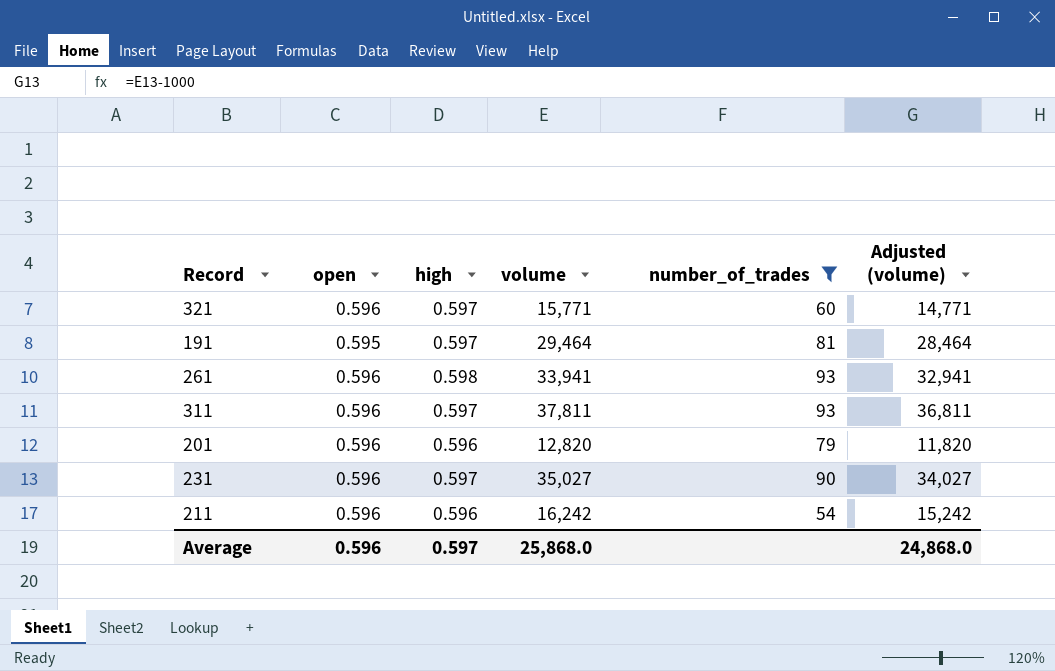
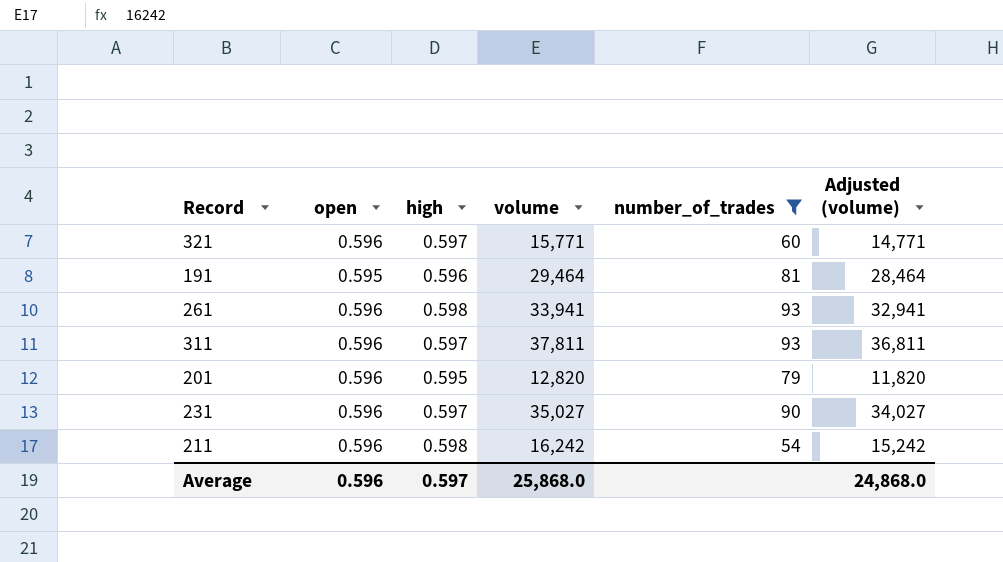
191 | high: 0.597 -> 0.596
201 | high: 0.596 -> 0.595
211 | high: 0.596 -> 0.598

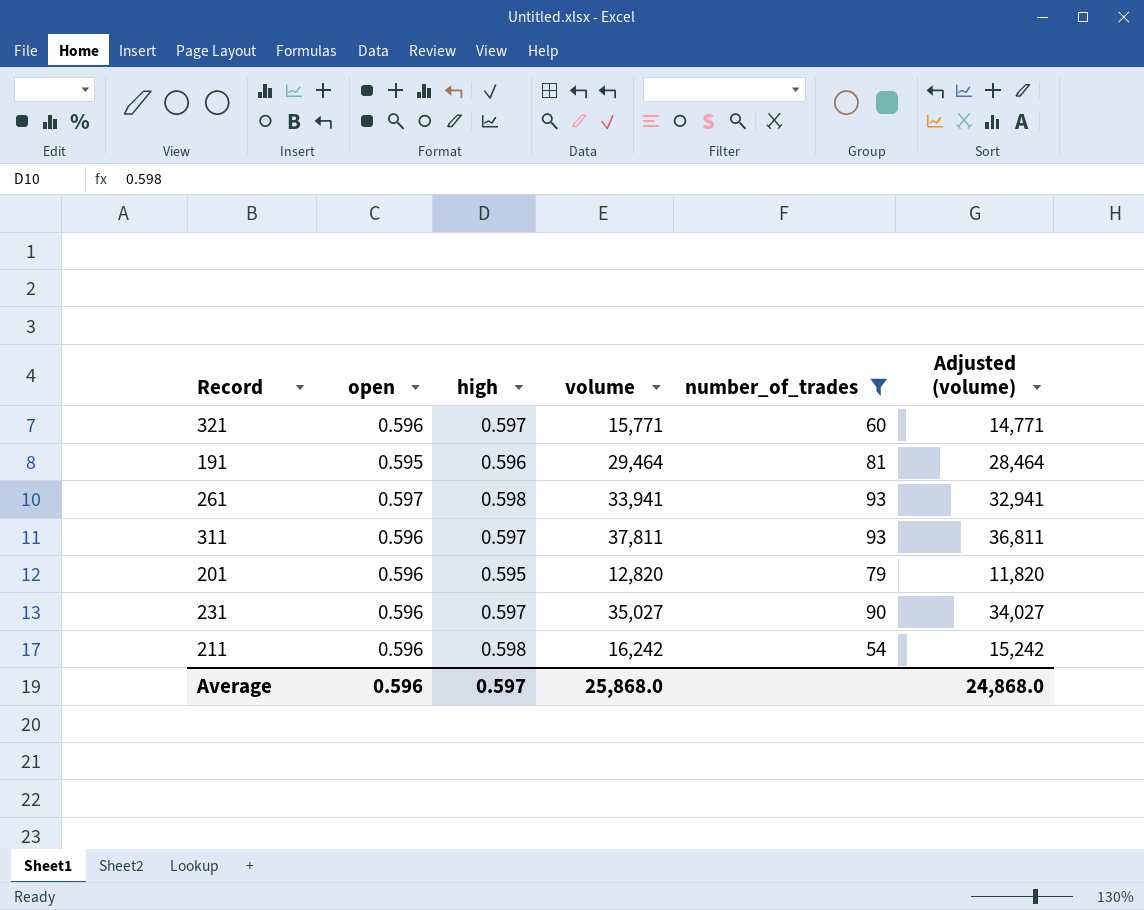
261 | open: 0.596 -> 0.597

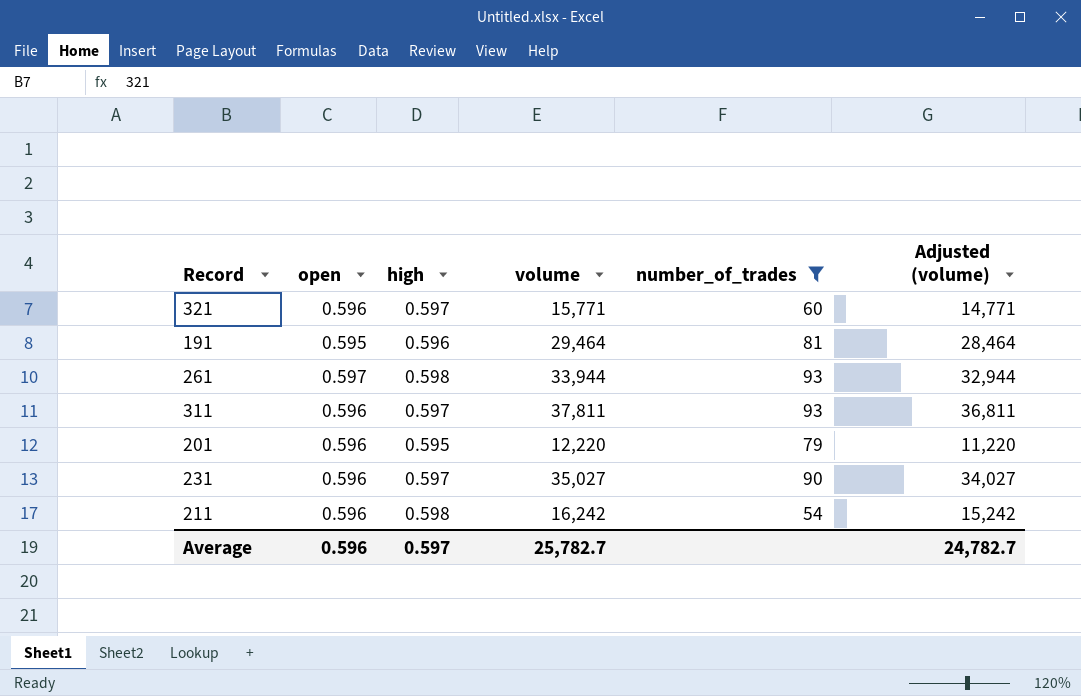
261 | volume: 33,941 -> 33,944
261 | Adjusted (volume): 32,941 -> 32,944
201 | volume: 12,820 -> 12,220
201 | Adjusted (volume): 11,820 -> 11,220
Average | volume: 25,868.0 -> 25,782.7
Average | Adjusted (volume): 24,868.0 -> 24,782.7

